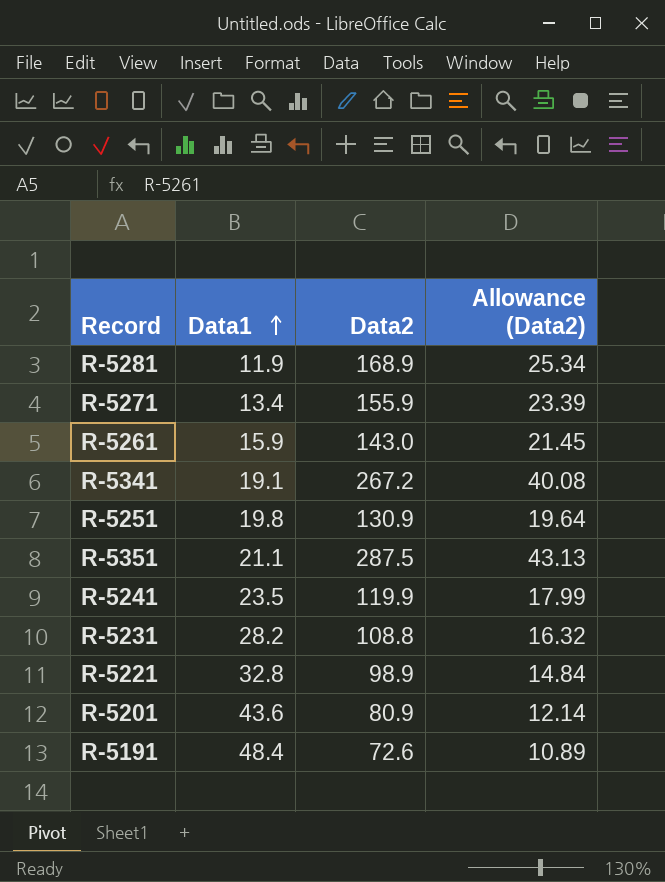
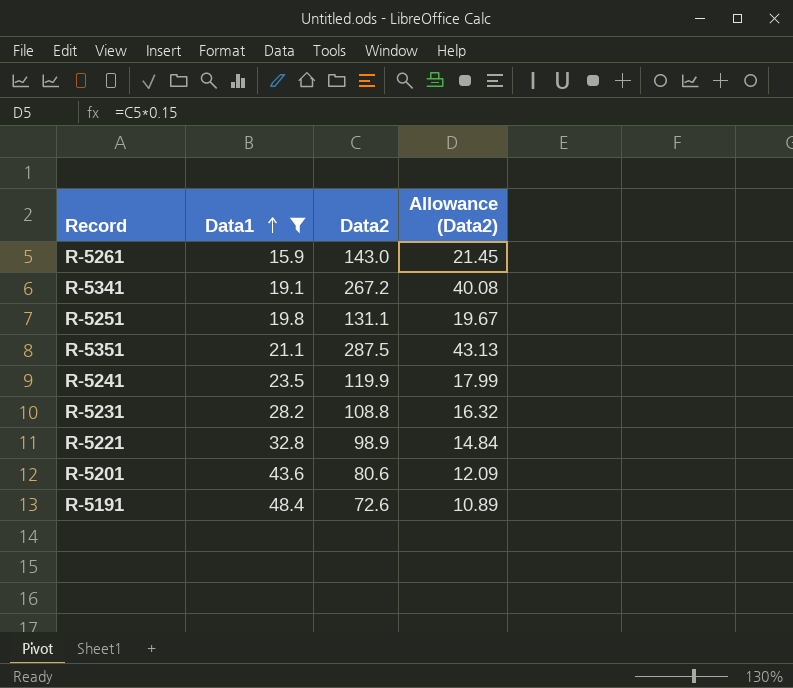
filter: none -> Data1 >= 15.9
R-5251 | Data2: 130.9 -> 131.1
R-5251 | Allowance (Data2): 19.64 -> 19.67
R-5201 | Data2: 80.9 -> 80.6
R-5201 | Allowance (Data2): 12.14 -> 12.09

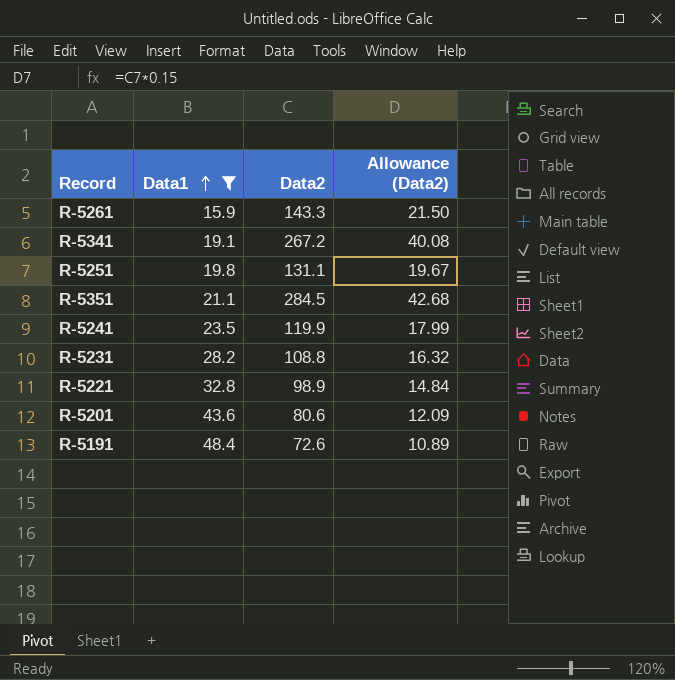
R-5261 | Data2: 143.0 -> 143.3
R-5261 | Allowance (Data2): 21.45 -> 21.50
R-5351 | Data2: 287.5 -> 284.5
R-5351 | Allowance (Data2): 43.13 -> 42.68

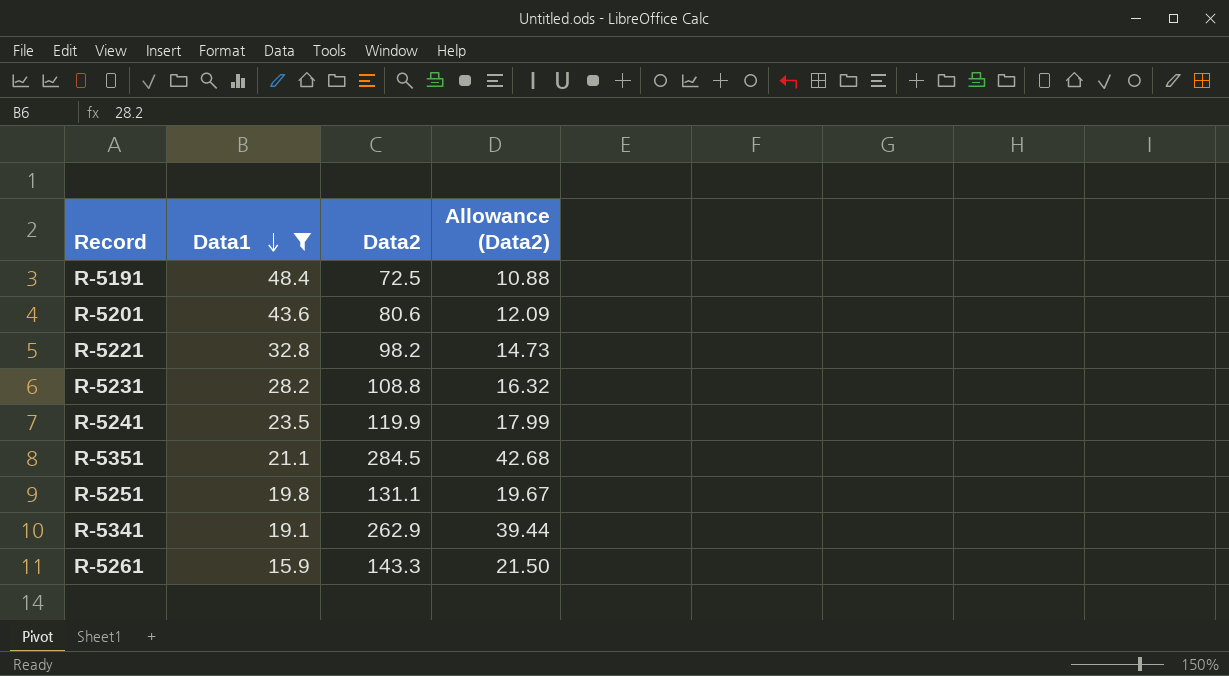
row order: Data1 ascending -> Data1 descending
R-5191 | Data2: 72.6 -> 72.5
R-5191 | Allowance (Data2): 10.89 -> 10.88
R-5221 | Data2: 98.9 -> 98.2
R-5221 | Allowance (Data2): 14.84 -> 14.73
R-5341 | Data2: 267.2 -> 262.9
R-5341 | Allowance (Data2): 40.08 -> 39.44

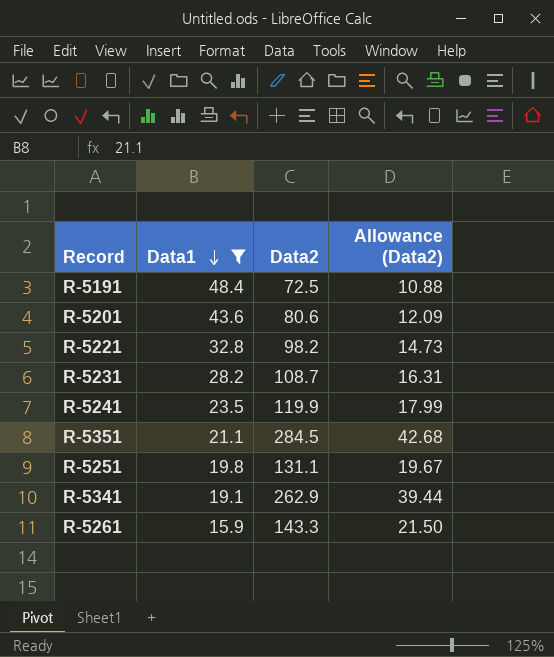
R-5231 | Data2: 108.8 -> 108.7
R-5231 | Allowance (Data2): 16.32 -> 16.31

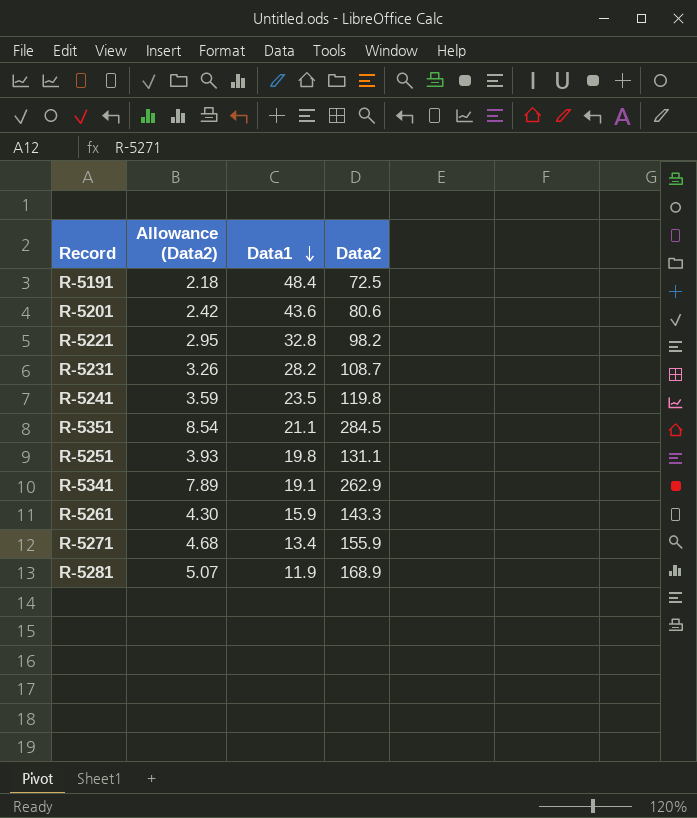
filter: Data1 >= 15.9 -> none
column Allowance (Data2) | formula: [Data2] * 0.15 -> [Data2] * 0.03
column Allowance (Data2) | position: 4 -> 2
R-5241 | Data2: 119.9 -> 119.8

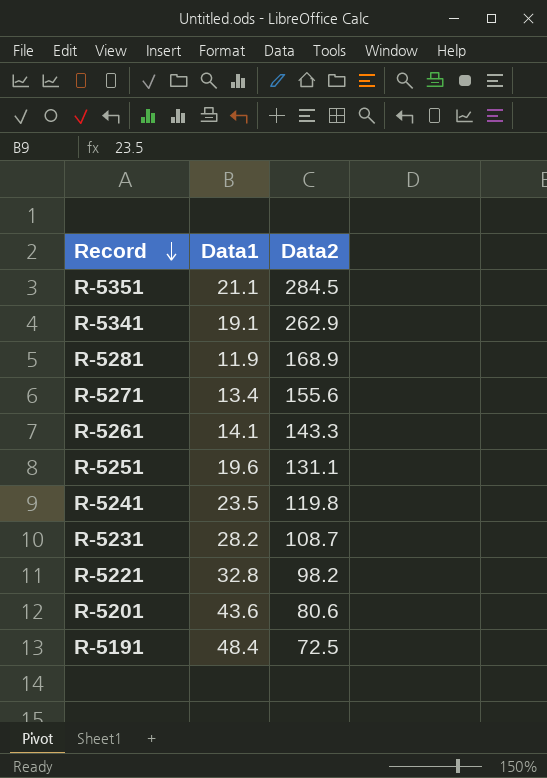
row order: Data1 descending -> Record descending
column Allowance (Data2) | formula: [Data2] * 0.03 -> none
R-5271 | Data2: 155.9 -> 155.6
R-5261 | Data1: 15.9 -> 14.1
R-5251 | Data1: 19.8 -> 19.6

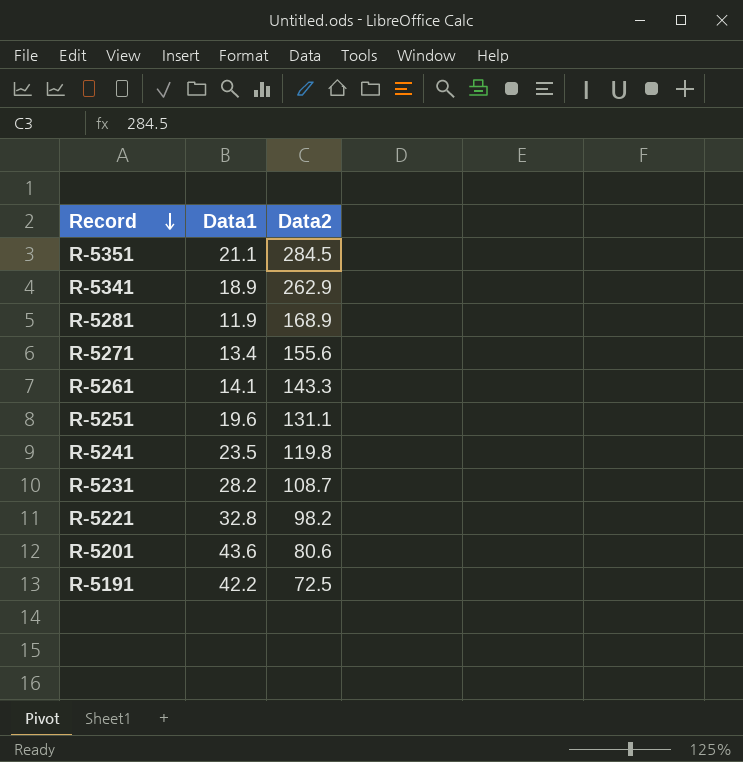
R-5341 | Data1: 19.1 -> 18.9
R-5191 | Data1: 48.4 -> 42.2

